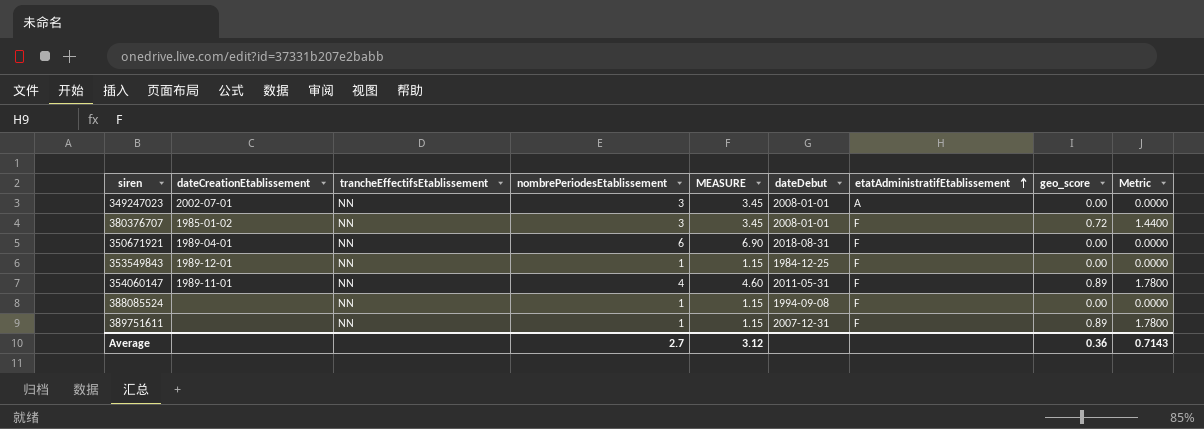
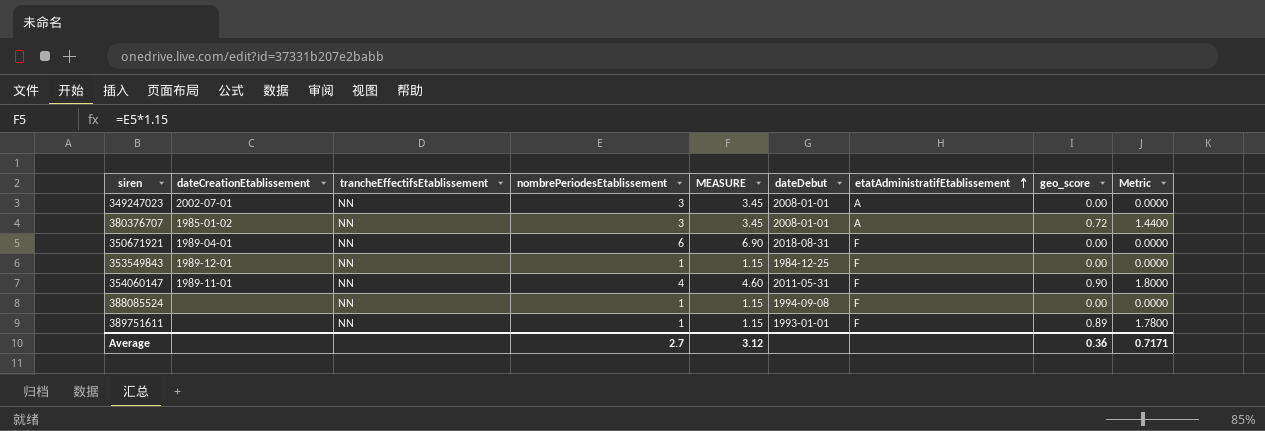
380376707 | etatAdministratifEtablissement: F -> A
354060147 | geo_score: 0.89 -> 0.90
354060147 | Metric: 1.7800 -> 1.8000
389751611 | dateDebut: 2007-12-31 -> 1993-01-01
Average | Metric: 0.7143 -> 0.7171

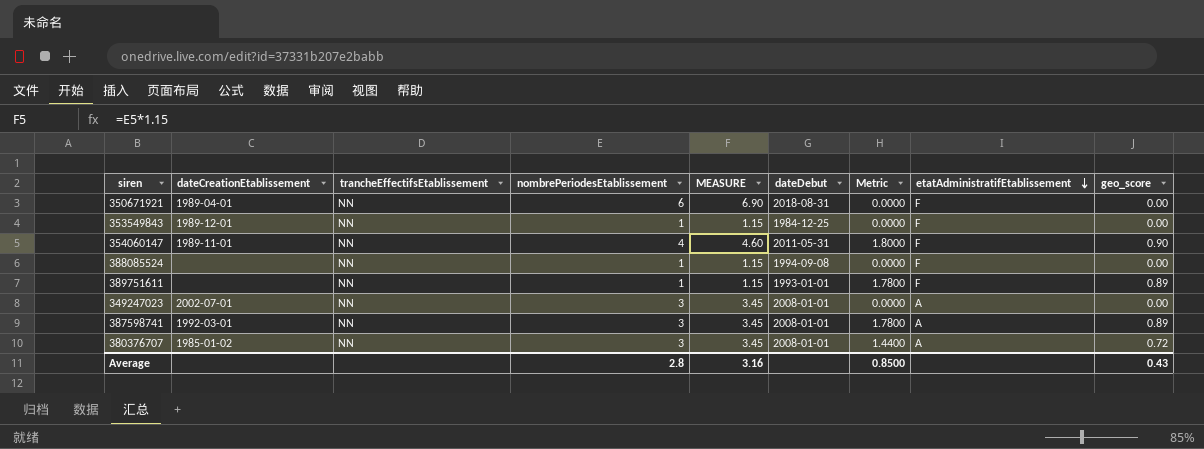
row order: etatAdministratifEtablissement ascending -> etatAdministratifEtablissement descending
column Metric | position: 9 -> 7
row 387598741: none -> 1992-03-01 | NN | 3 | 3.45 | 2008-01-01 | 1.7800 | A | 0.89
Average | nombrePeriodesEtablissement: 2.7 -> 2.8
Average | MEASURE: 3.12 -> 3.16
Average | Metric: 0.7171 -> 0.8500
Average | geo_score: 0.36 -> 0.43

